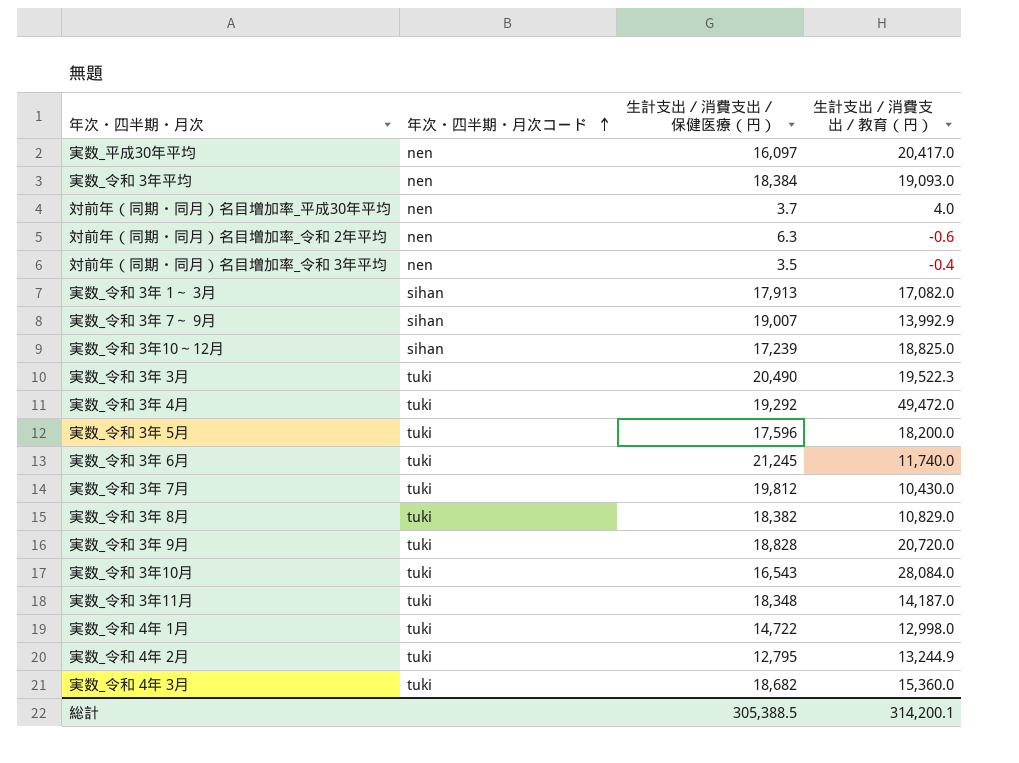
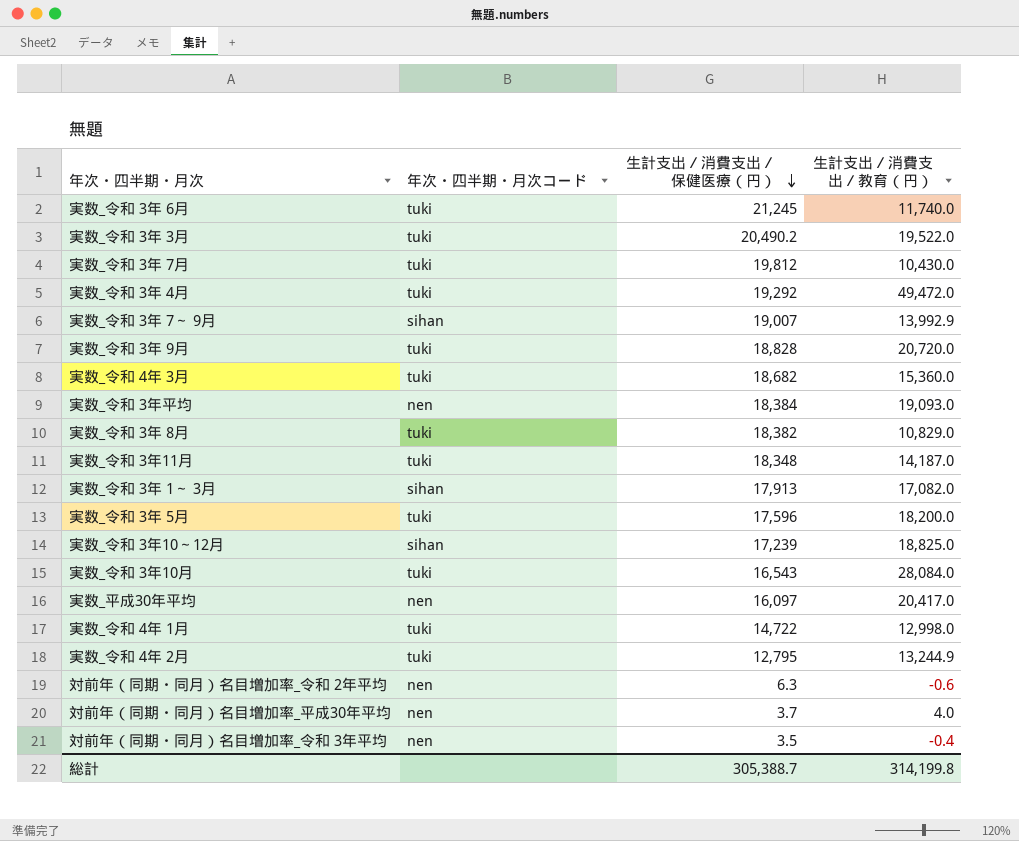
row order: 年次・四半期・月次コード ascending -> 生計支出／消費支出／保健医療（円） descending
実数_令和 3年 3月 | 生計支出／消費支出／保健医療（円）: 20,490 -> 20,490.2
実数_令和 3年 3月 | 生計支出／消費支出／教育（円）: 19,522.3 -> 19,522.0
総計 | 生計支出／消費支出／保健医療（円）: 305,388.5 -> 305,388.7
総計 | 生計支出／消費支出／教育（円）: 314,200.1 -> 314,199.8

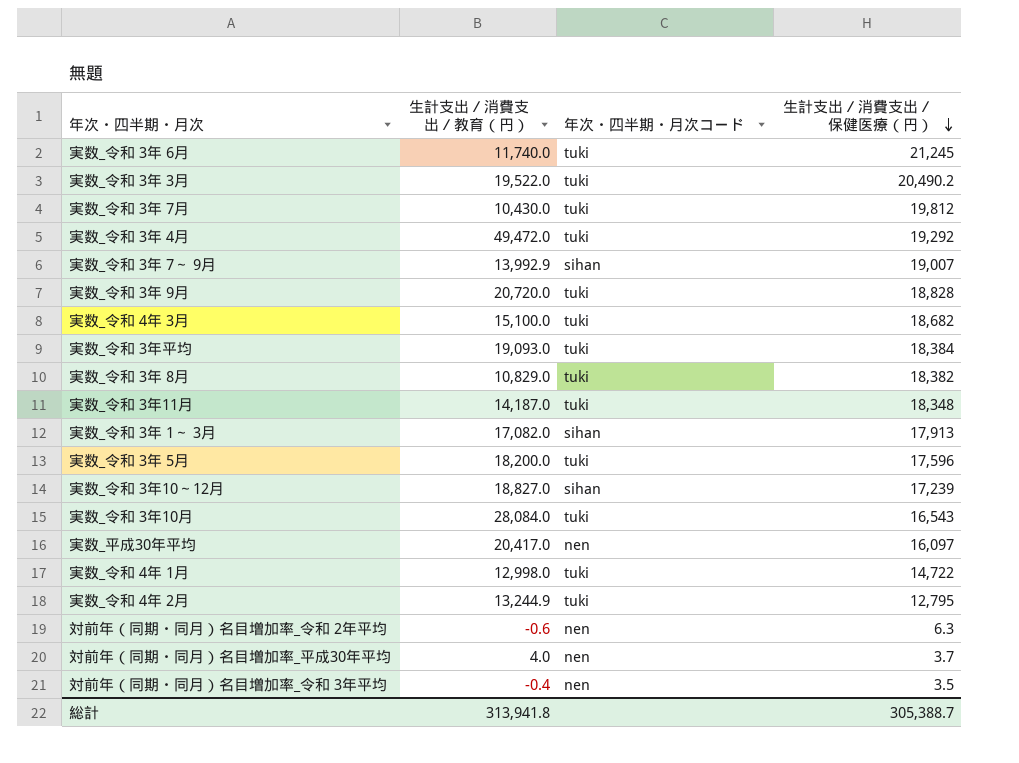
column 生計支出／消費支出／教育（円） | position: 4 -> 2
実数_令和 4年 3月 | 生計支出／消費支出／教育（円）: 15,360.0 -> 15,100.0
実数_令和 3年平均 | 年次・四半期・月次コード: nen -> tuki
実数_令和 3年10～12月 | 生計支出／消費支出／教育（円）: 18,825.0 -> 18,827.0
総計 | 生計支出／消費支出／教育（円）: 314,199.8 -> 313,941.8

